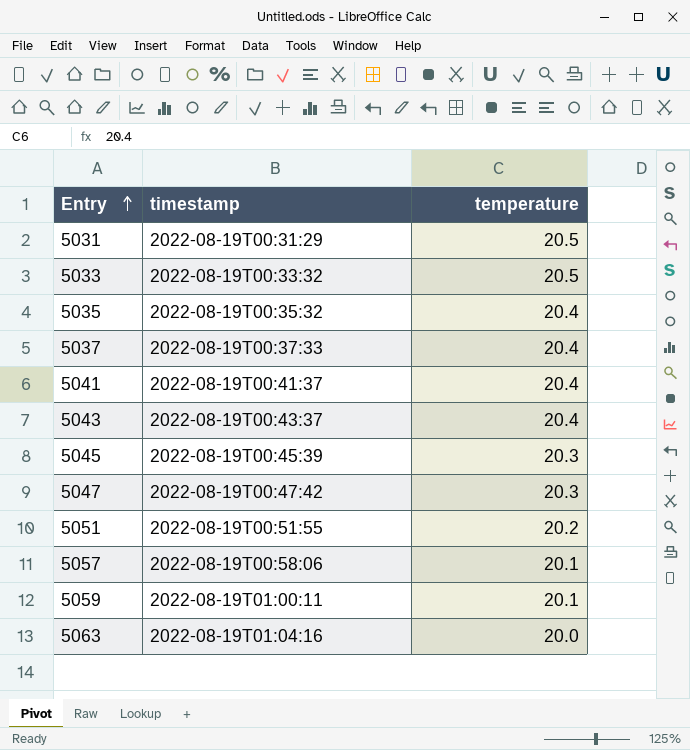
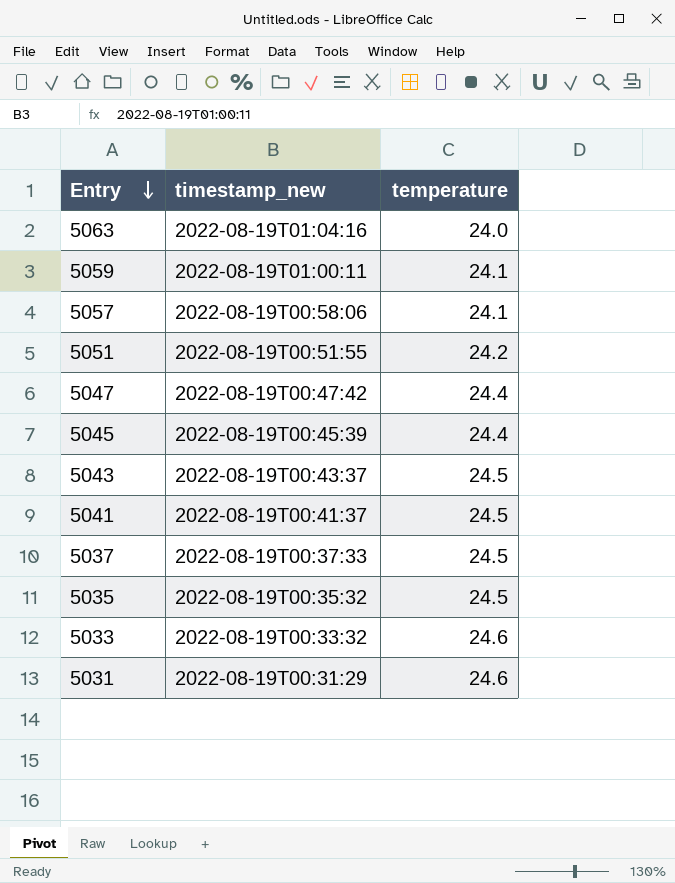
row order: Entry ascending -> Entry descending
column name: timestamp -> timestamp_new
5063 | temperature: 20.0 -> 24.0
5059 | temperature: 20.1 -> 24.1
5057 | temperature: 20.1 -> 24.1
5051 | temperature: 20.2 -> 24.2
5047 | temperature: 20.3 -> 24.4
5045 | temperature: 20.3 -> 24.4
5043 | temperature: 20.4 -> 24.5
5041 | temperature: 20.4 -> 24.5
5037 | temperature: 20.4 -> 24.5
5035 | temperature: 20.4 -> 24.5
5033 | temperature: 20.5 -> 24.6
5031 | temperature: 20.5 -> 24.6

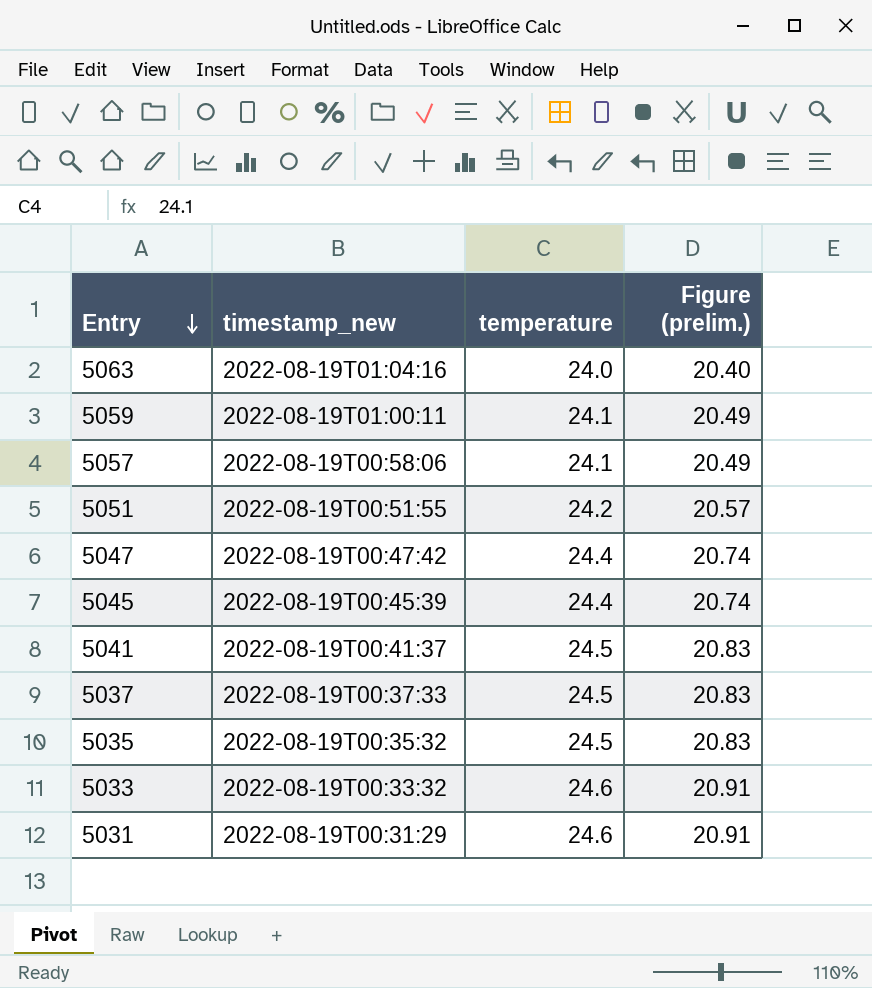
column Figure (prelim.) | formula: none -> [temperature] * 0.85
row 5043: 2022-08-19T00:43:37 | 24.5 -> none

